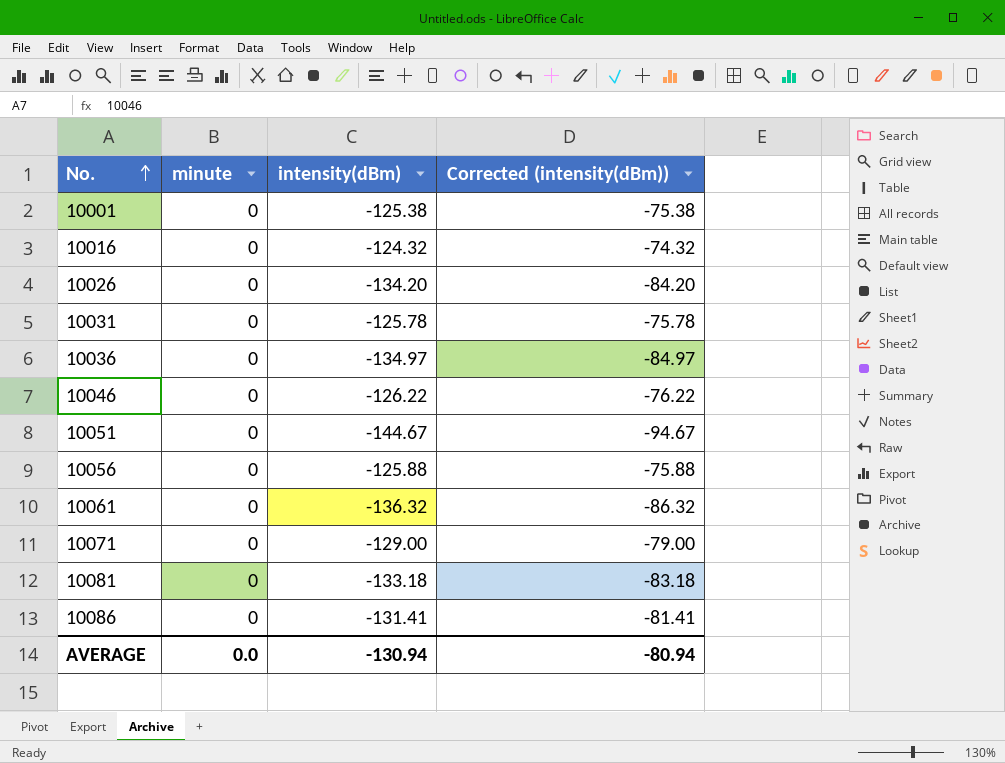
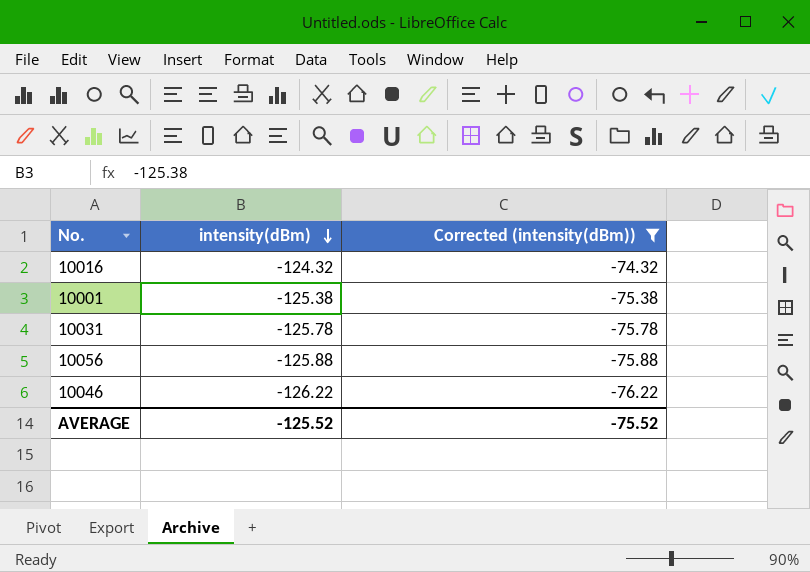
filter: none -> Corrected (intensity(dBm)) >= -76.22
row order: No. ascending -> intensity(dBm) descending
column minute | position: 2 -> none
AVERAGE | intensity(dBm): -130.94 -> -125.52
AVERAGE | Corrected (intensity(dBm)): -80.94 -> -75.52

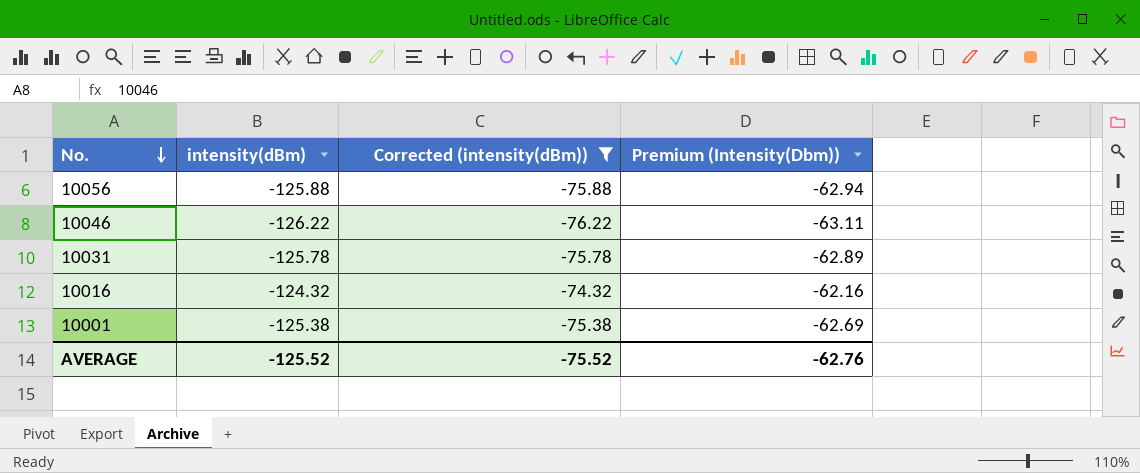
row order: intensity(dBm) descending -> No. descending
column Premium (Intensity(Dbm)) | formula: none -> [intensity(dBm)] * 0.5

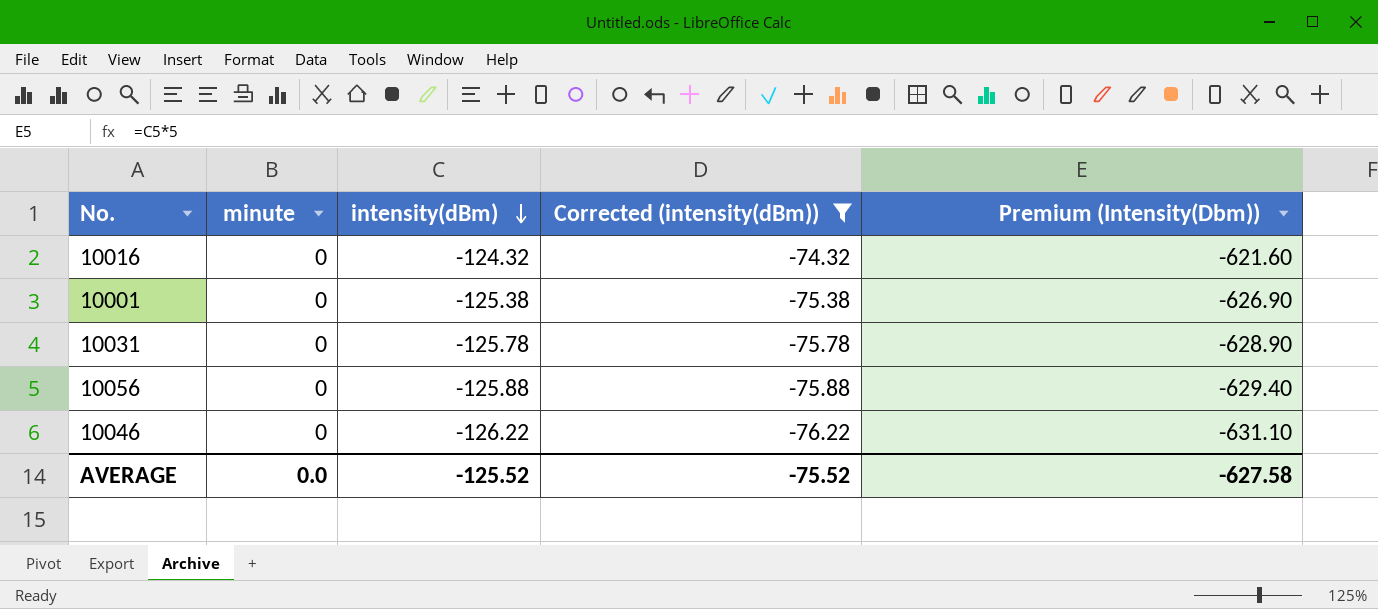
row order: No. descending -> intensity(dBm) descending
column minute | position: none -> 2
column Premium (Intensity(Dbm)) | formula: [intensity(dBm)] * 0.5 -> [intensity(dBm)] * 5
AVERAGE | Premium (Intensity(Dbm)): -62.76 -> -627.58

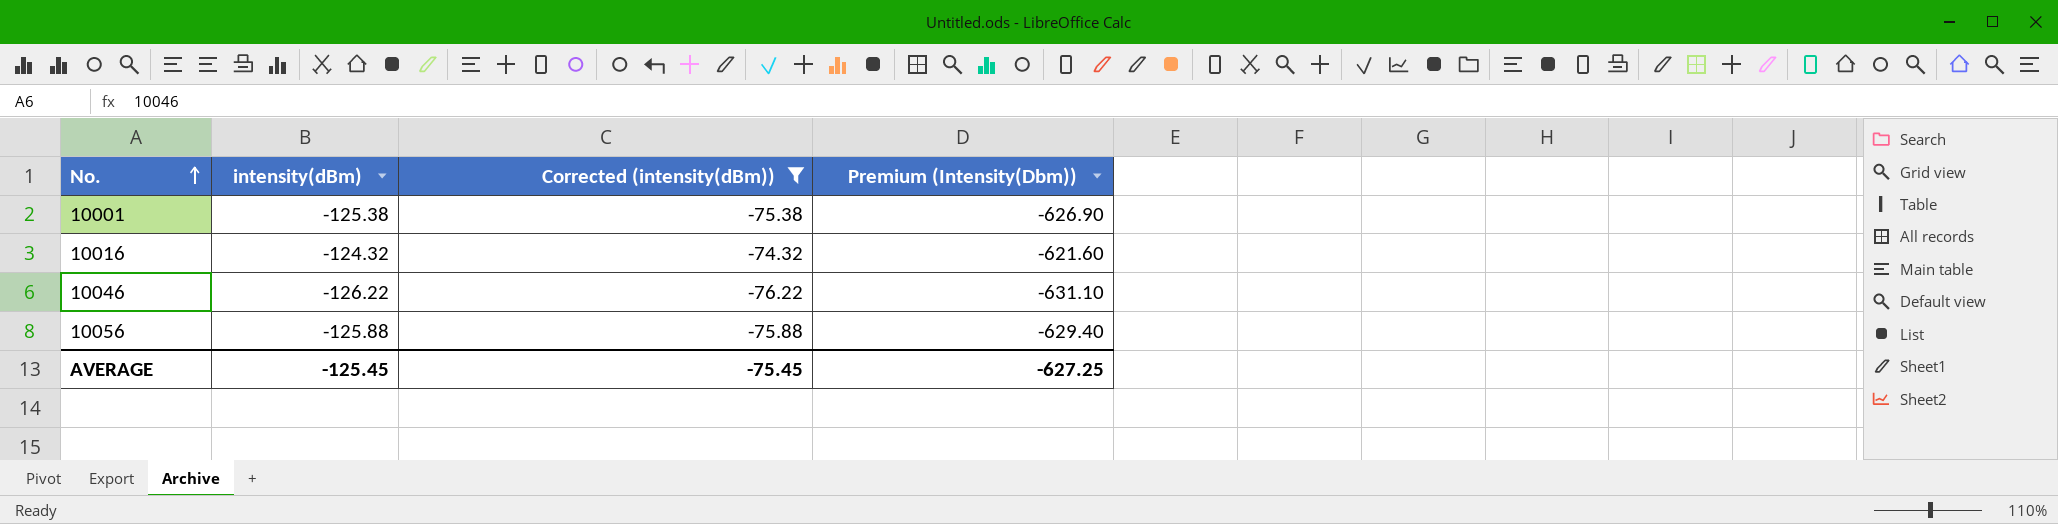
row order: intensity(dBm) descending -> No. ascending
column minute | position: 2 -> none
row 10031: 0 | -125.78 | -75.78 | -628.90 -> none
AVERAGE | intensity(dBm): -125.52 -> -125.45
AVERAGE | Corrected (intensity(dBm)): -75.52 -> -75.45
AVERAGE | Premium (Intensity(Dbm)): -627.58 -> -627.25

